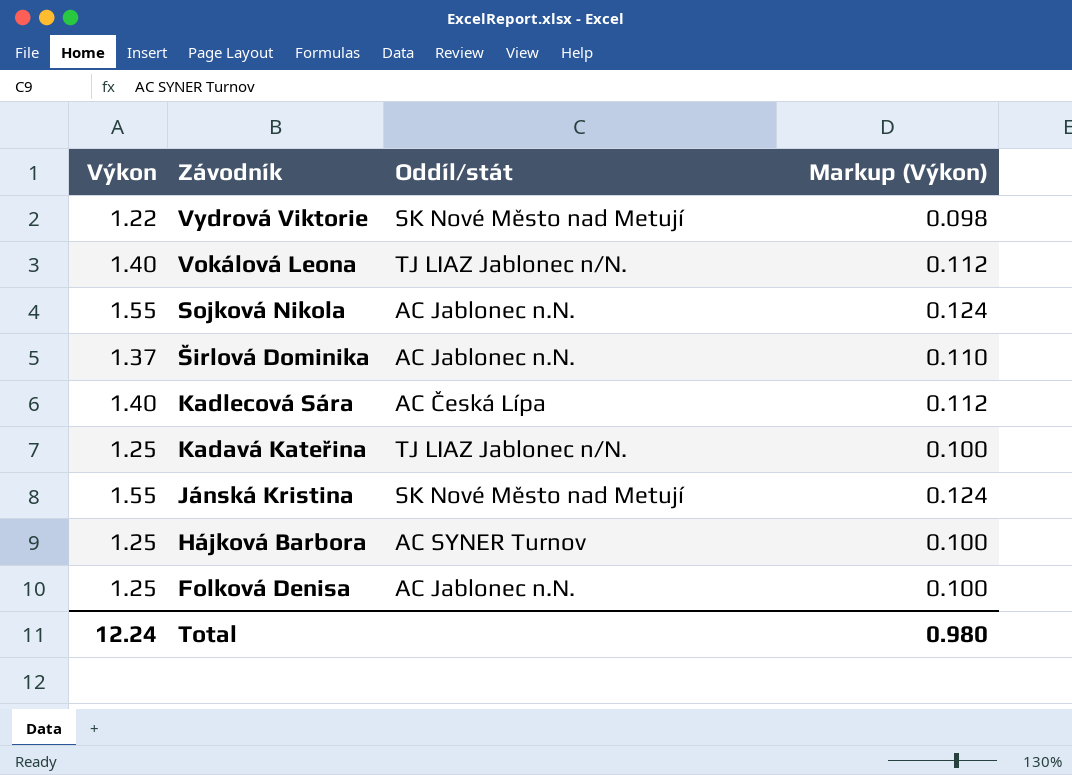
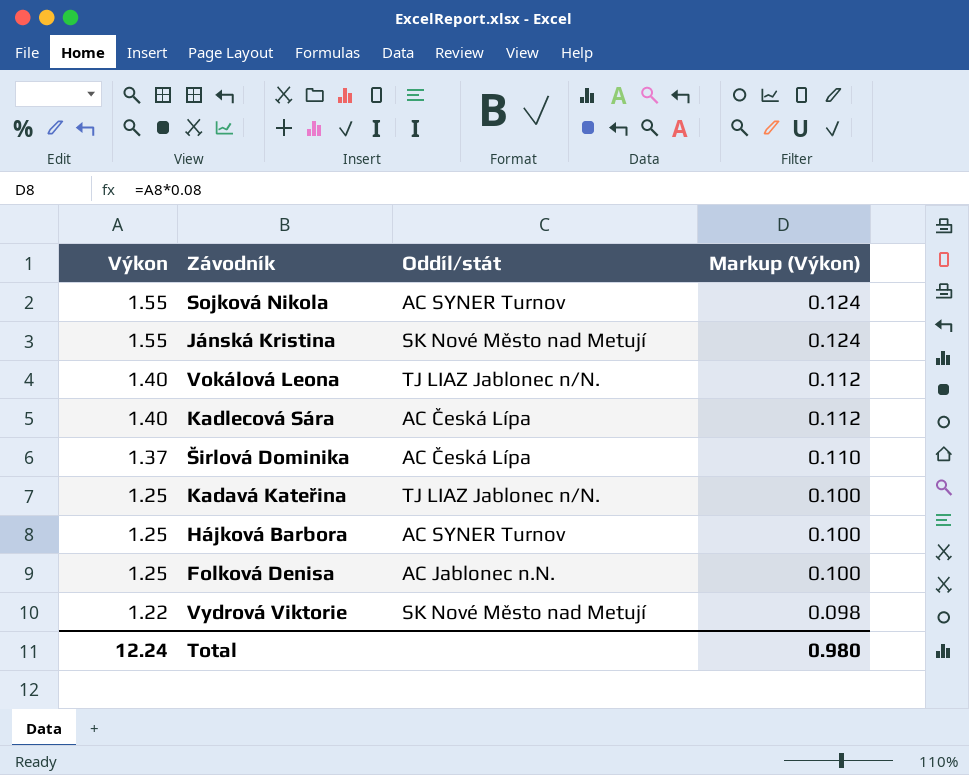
row order: Závodník descending -> Výkon descending
Sojková Nikola | Oddíl/stát: AC Jablonec n.N. -> AC SYNER Turnov
Širlová Dominika | Oddíl/stát: AC Jablonec n.N. -> AC Česká Lípa

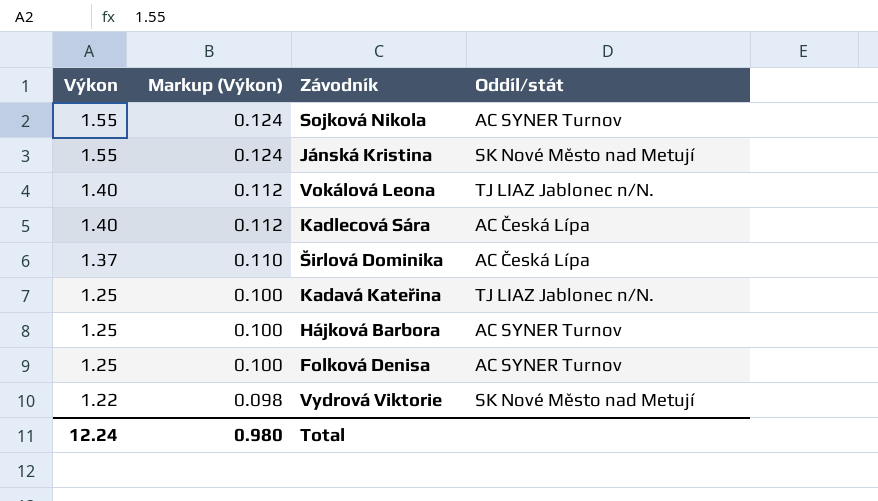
column Markup (Výkon) | position: 4 -> 2
Folková Denisa | Oddíl/stát: AC Jablonec n.N. -> AC SYNER Turnov

